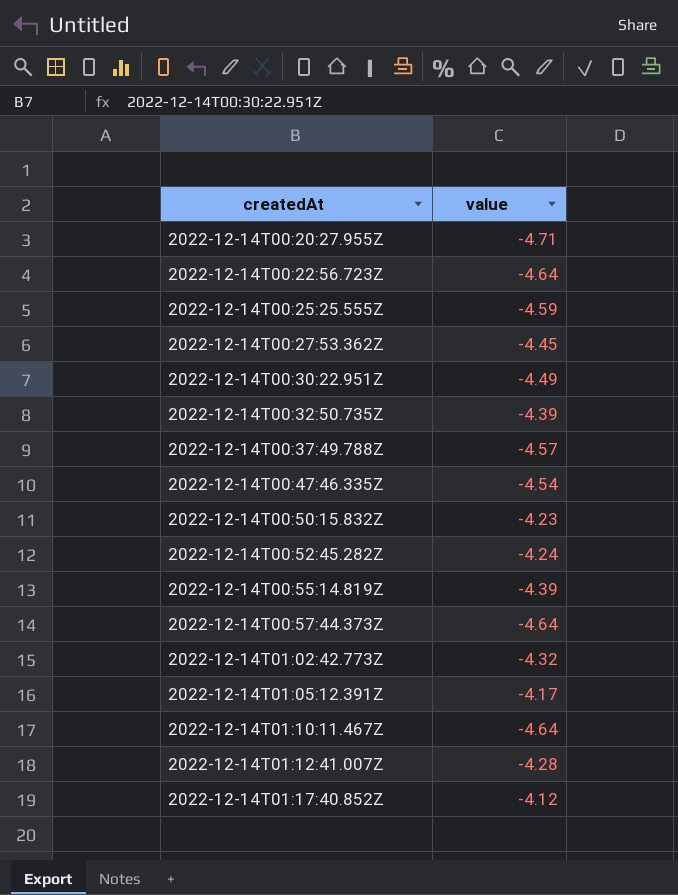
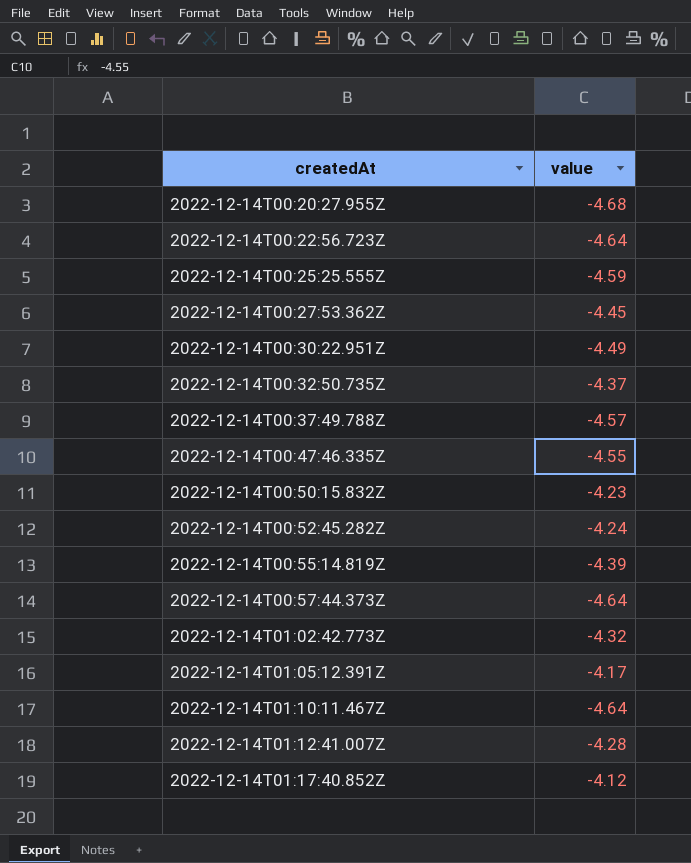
2022-12-14T00:20:27.955Z | value: -4.71 -> -4.68
2022-12-14T00:32:50.735Z | value: -4.39 -> -4.37
2022-12-14T00:47:46.335Z | value: -4.54 -> -4.55

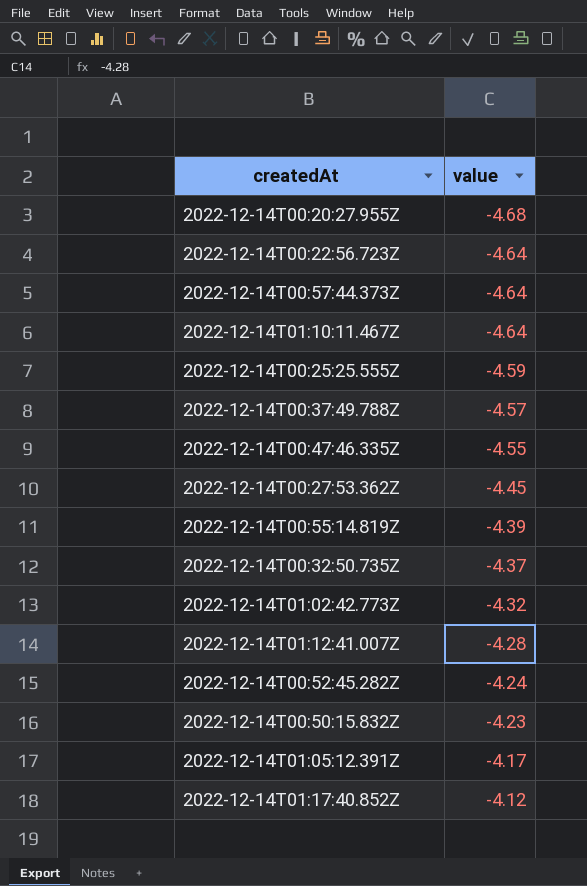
row order: createdAt ascending -> value ascending
row 2022-12-14T00:30:22.951Z: -4.49 -> none

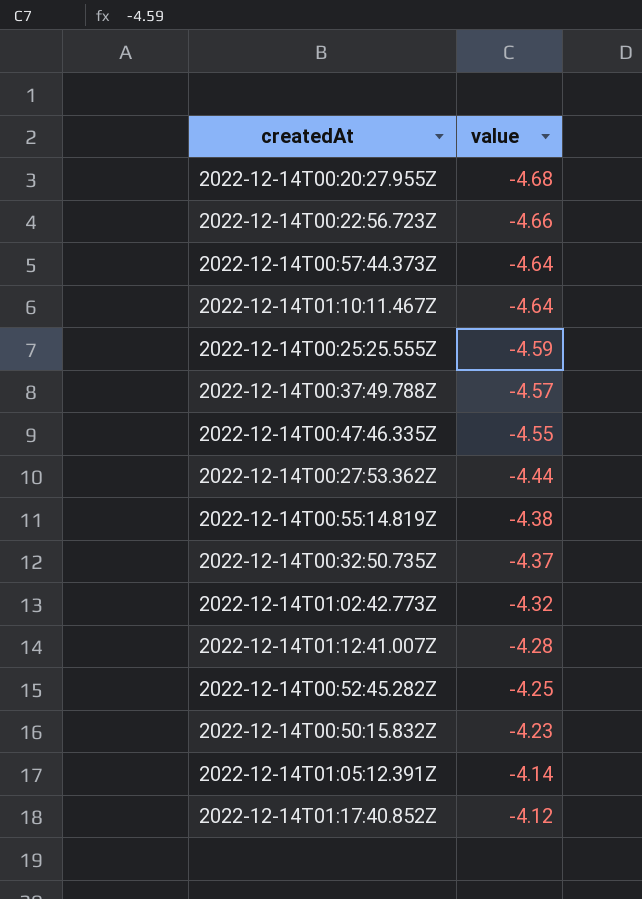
2022-12-14T00:22:56.723Z | value: -4.64 -> -4.66
2022-12-14T00:27:53.362Z | value: -4.45 -> -4.44
2022-12-14T00:55:14.819Z | value: -4.39 -> -4.38
2022-12-14T00:52:45.282Z | value: -4.24 -> -4.25
2022-12-14T01:05:12.391Z | value: -4.17 -> -4.14

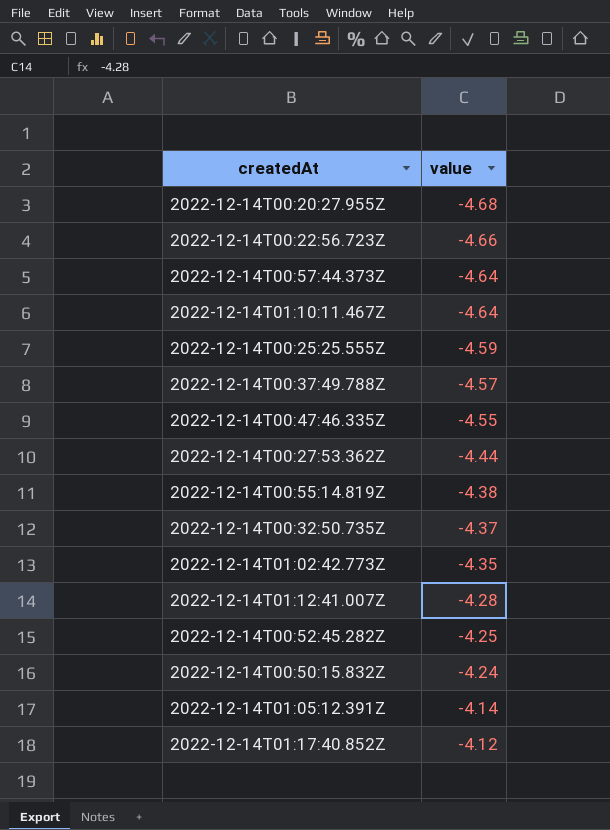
2022-12-14T01:02:42.773Z | value: -4.32 -> -4.35
2022-12-14T00:50:15.832Z | value: -4.23 -> -4.24

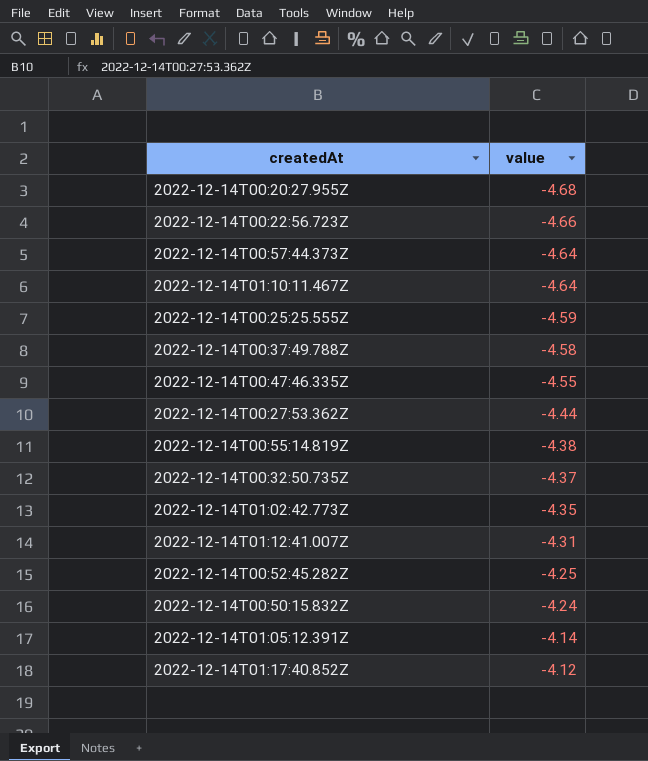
2022-12-14T00:37:49.788Z | value: -4.57 -> -4.58
2022-12-14T01:12:41.007Z | value: -4.28 -> -4.31

